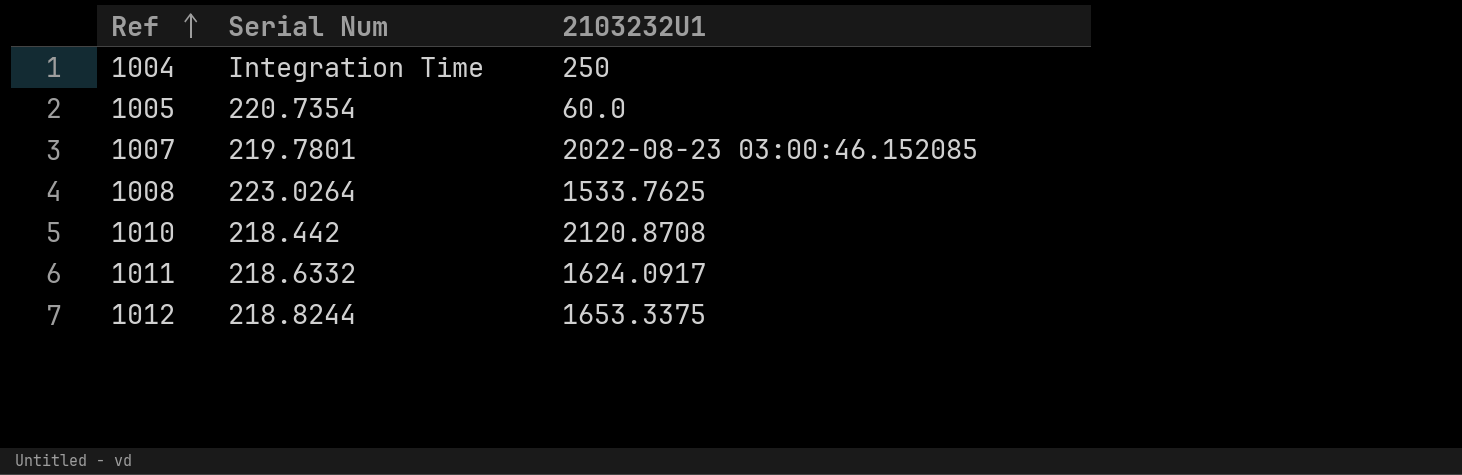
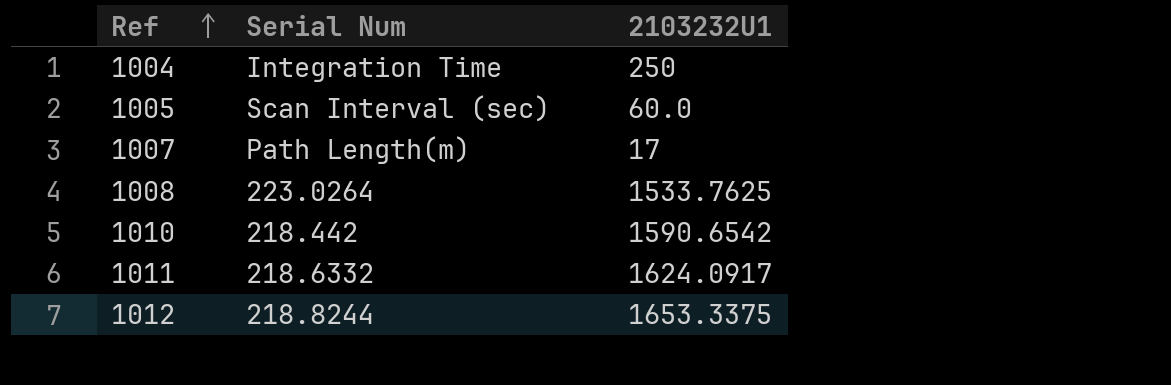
1005 | Serial Num: 220.7354 -> Scan Interval (sec)
1007 | Serial Num: 219.7801 -> Path Length(m)
1007 | 2103232U1: 2022-08-23 03:00:46.152085 -> 17
1010 | 2103232U1: 2120.8708 -> 1590.6542

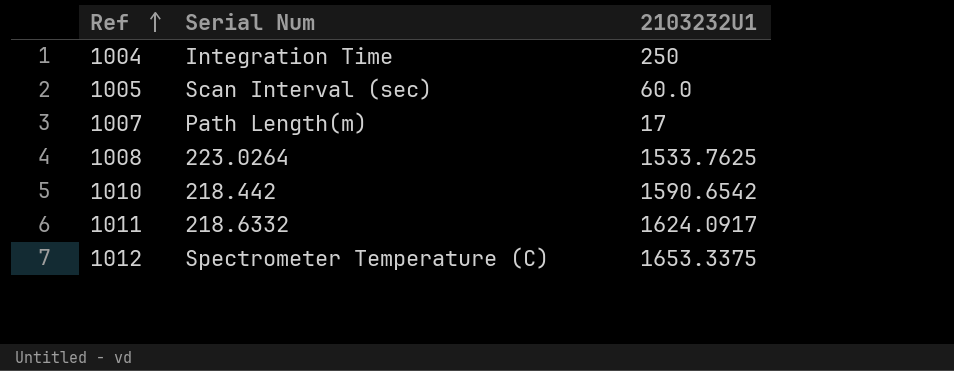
1012 | Serial Num: 218.8244 -> Spectrometer Temperature (C)

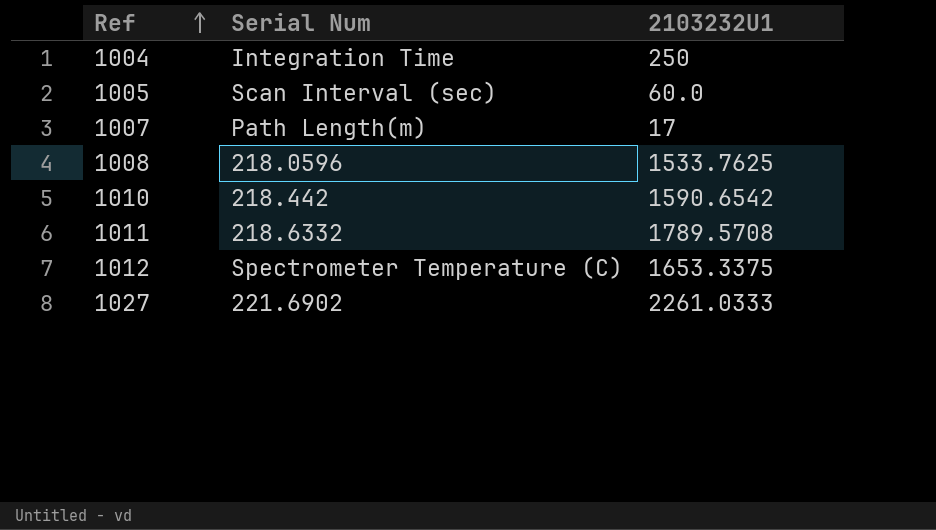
1008 | Serial Num: 223.0264 -> 218.0596
1011 | 2103232U1: 1624.0917 -> 1789.5708
row 1027: none -> 221.6902 | 2261.0333

